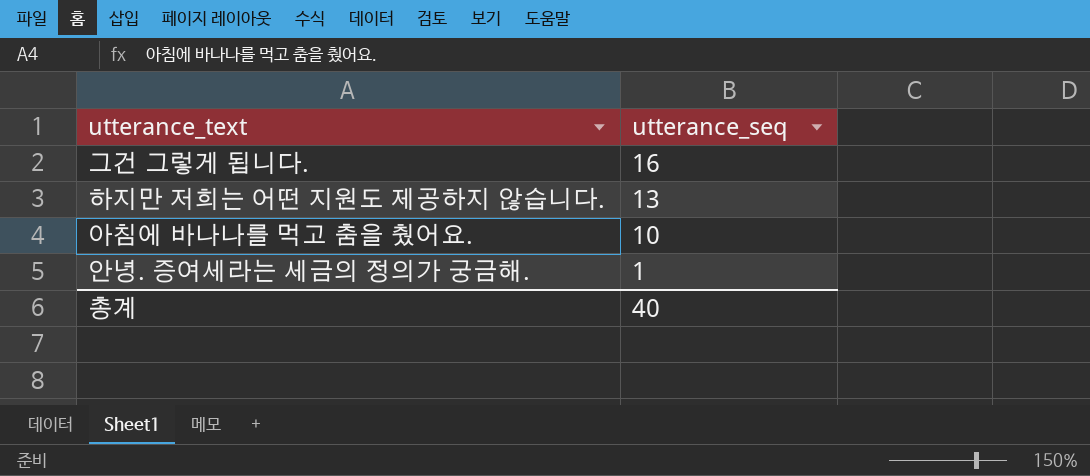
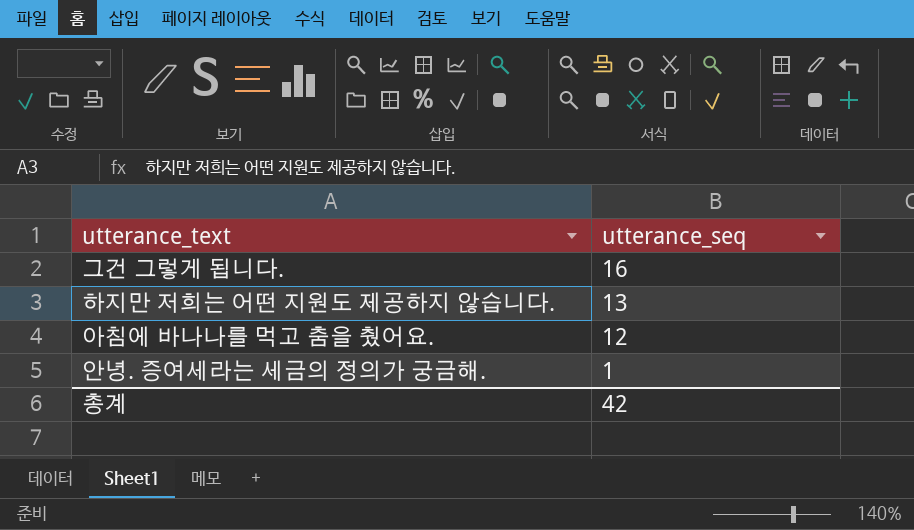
아침에 바나나를 먹고 춤을 췄어요. | utterance_seq: 10 -> 12
총계 | utterance_seq: 40 -> 42

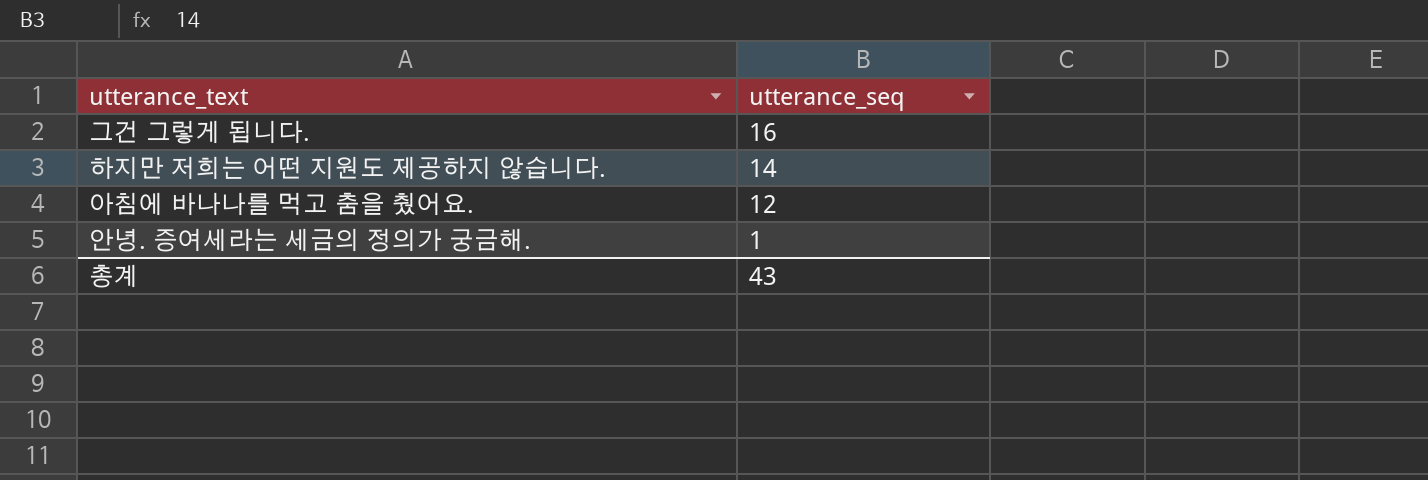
하지만 저희는 어떤 지원도 제공하지 않습니다. | utterance_seq: 13 -> 14
총계 | utterance_seq: 42 -> 43

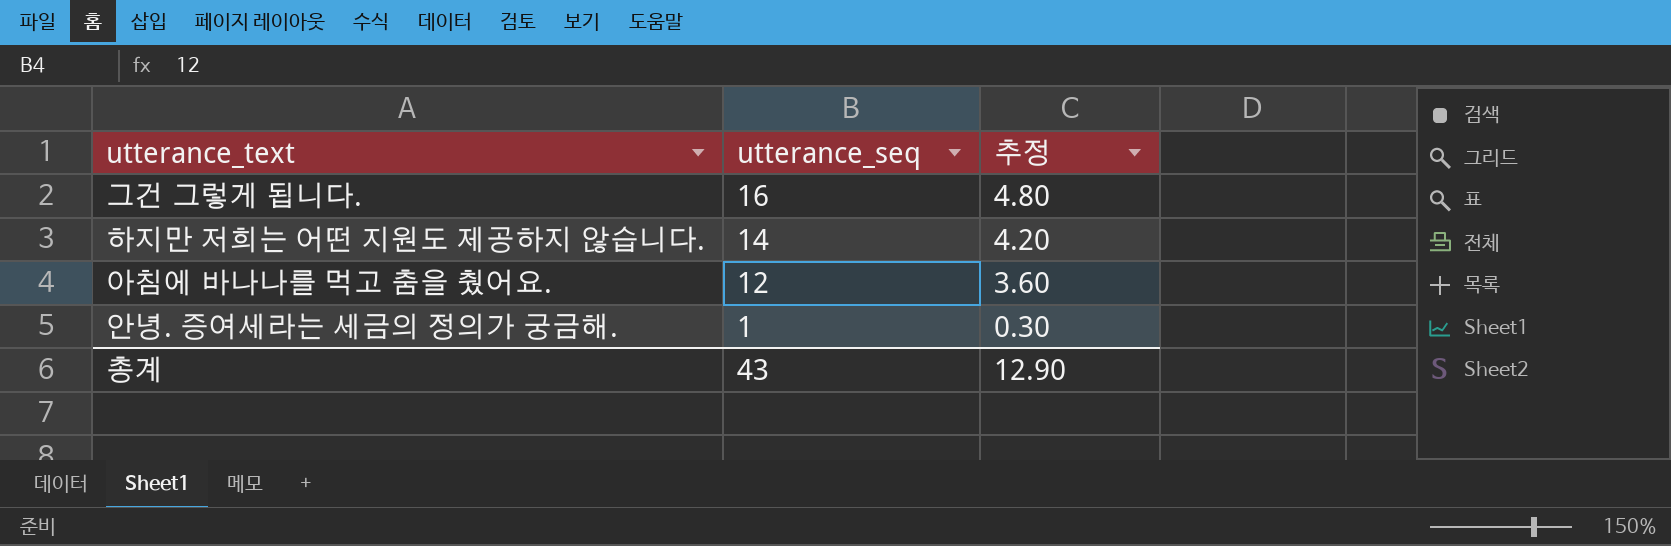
column 추정 | formula: none -> [utterance_seq] * 0.3

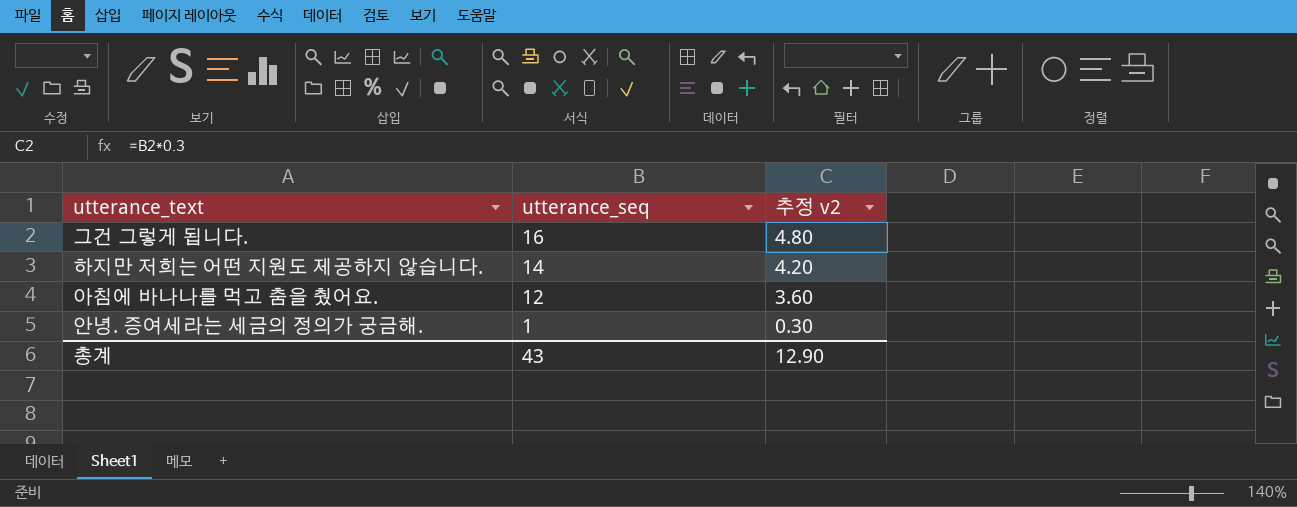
column name: 추정 -> 추정 v2

